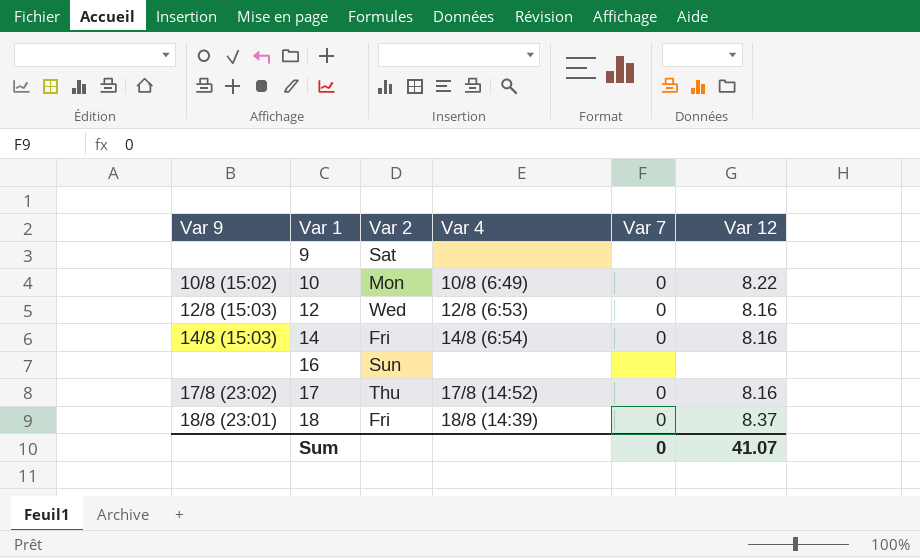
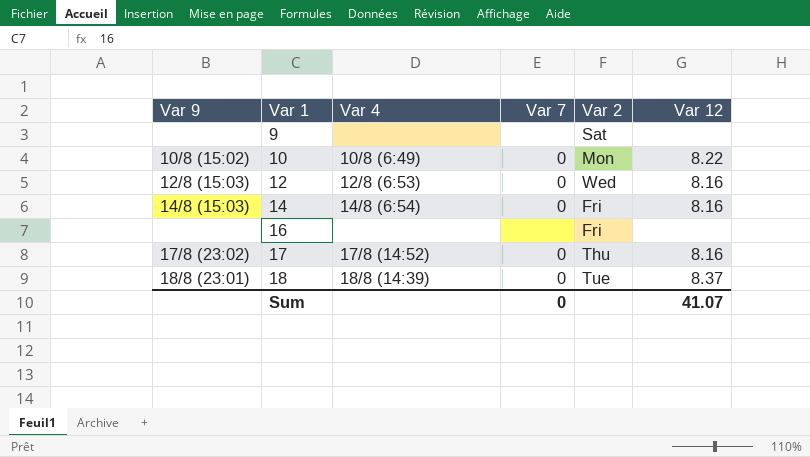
column Var 2 | position: 3 -> 5
16 | Var 2: Sun -> Fri
18 | Var 2: Fri -> Tue

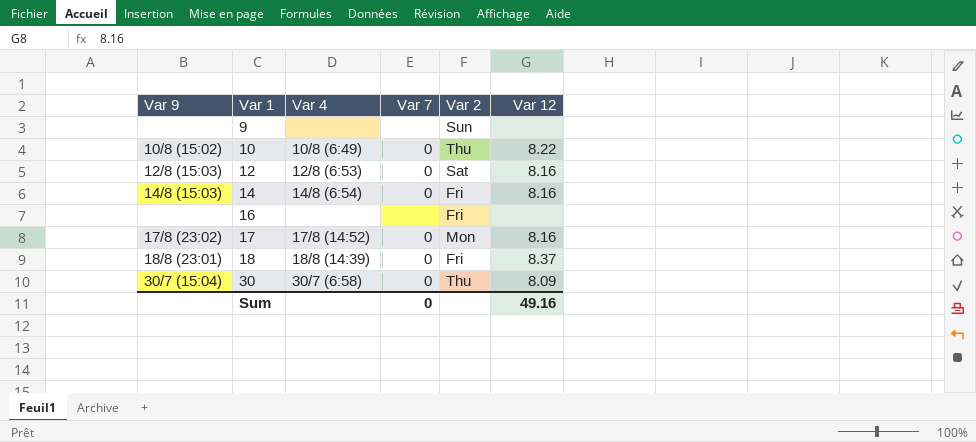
9 | Var 2: Sat -> Sun
10 | Var 2: Mon -> Thu
12 | Var 2: Wed -> Sat
17 | Var 2: Thu -> Mon
18 | Var 2: Tue -> Fri
row 30: none -> 30/7 (15:04) | 30/7 (6:58) | 0 | Thu | 8.09
Sum | Var 12: 41.07 -> 49.16

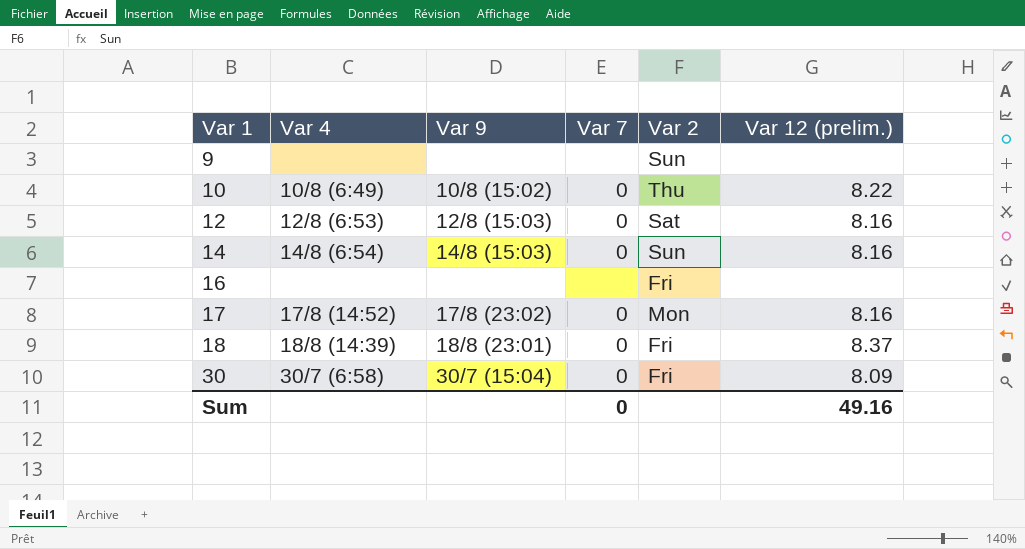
column Var 9 | position: 1 -> 3
column name: Var 12 -> Var 12 (prelim.)
14 | Var 2: Fri -> Sun
30 | Var 2: Thu -> Fri

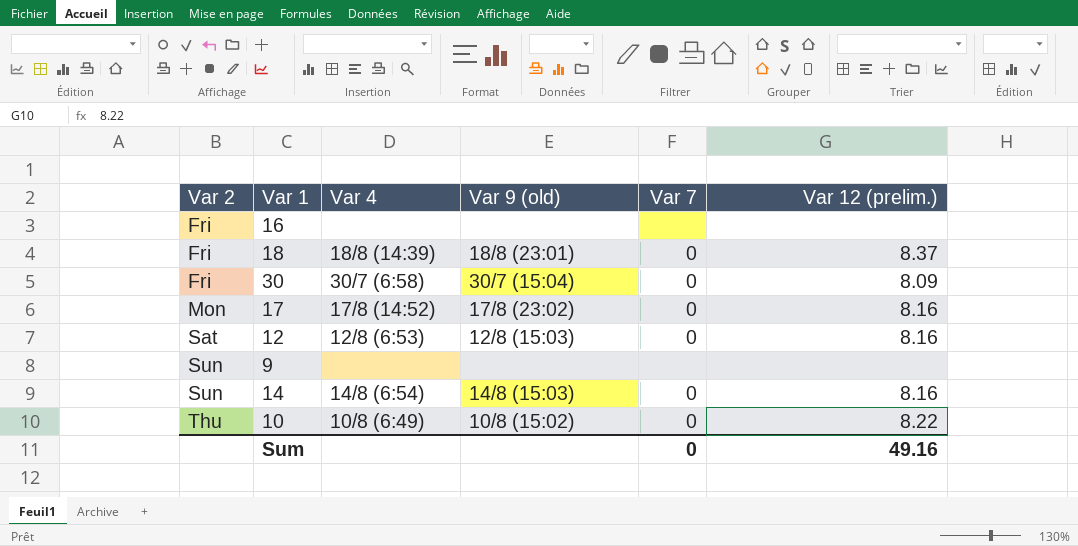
row order: Var 1 ascending -> Var 2 ascending
column Var 2 | position: 5 -> 1
column name: Var 9 -> Var 9 (old)

